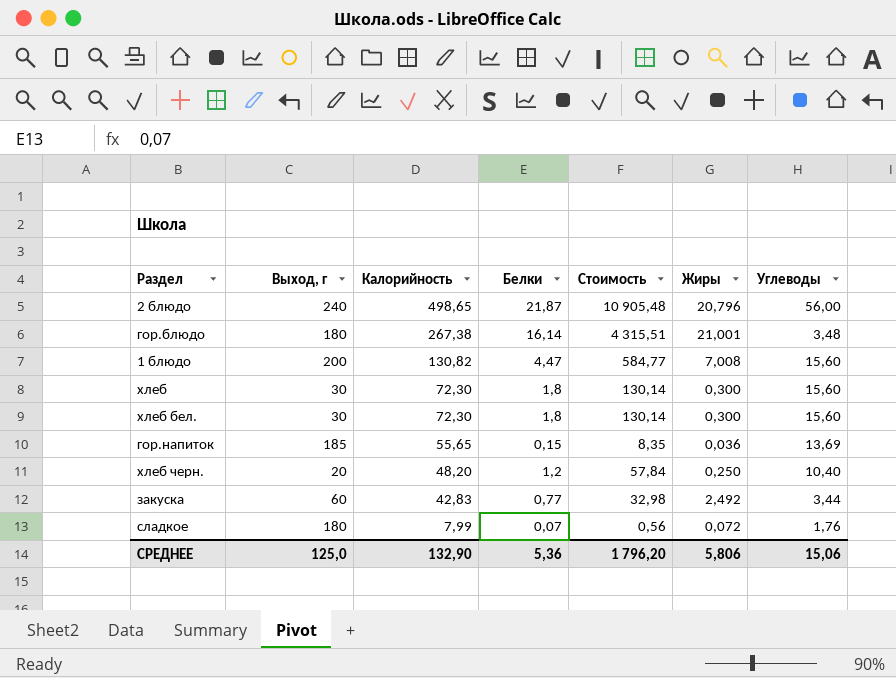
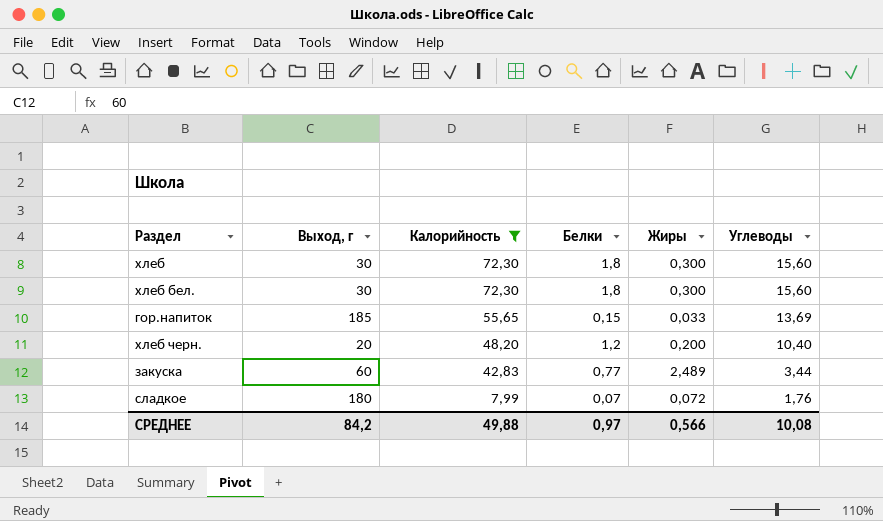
filter: none -> Калорийность <= 72,30
column Стоимость | formula: [Калорийность] * [Белки] -> none
гор.напиток | Жиры: 0,036 -> 0,033
хлеб черн. | Жиры: 0,250 -> 0,200
закуска | Жиры: 2,492 -> 2,489
СРЕДНЕЕ | Выход, г: 125,0 -> 84,2
СРЕДНЕЕ | Калорийность: 132,90 -> 49,88
СРЕДНЕЕ | Белки: 5,36 -> 0,97
СРЕДНЕЕ | Жиры: 5,806 -> 0,566
СРЕДНЕЕ | Углеводы: 15,06 -> 10,08

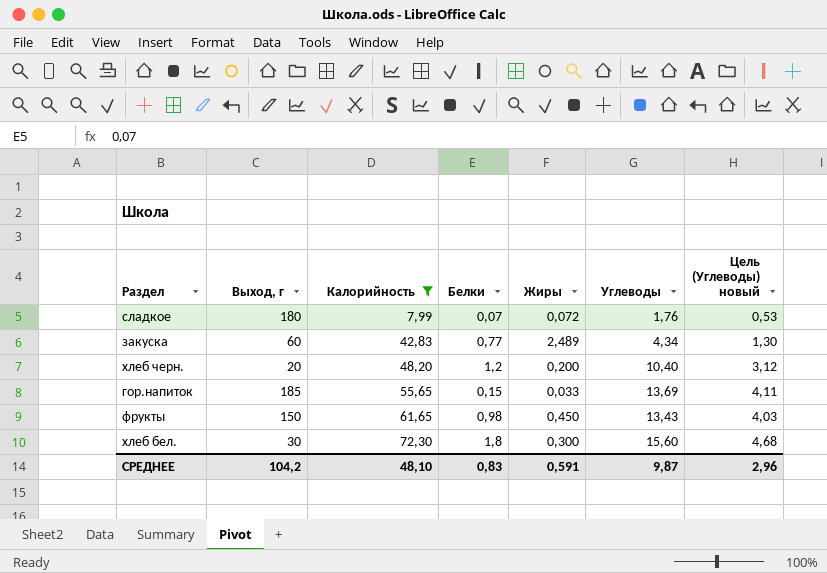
row order: Калорийность descending -> Калорийность ascending
column Цель (Углеводы) новый | formula: none -> [Углеводы] * 0,3
row хлеб: 30 | 72,30 | 1,8 | 0,300 | 15,60 -> none
закуска | Углеводы: 3,44 -> 4,34
row фрукты: none -> 150 | 61,65 | 0,98 | 0,450 | 13,43 | 4,03
СРЕДНЕЕ | Выход, г: 84,2 -> 104,2
СРЕДНЕЕ | Калорийность: 49,88 -> 48,10
СРЕДНЕЕ | Белки: 0,97 -> 0,83
СРЕДНЕЕ | Жиры: 0,566 -> 0,591
СРЕДНЕЕ | Углеводы: 10,08 -> 9,87

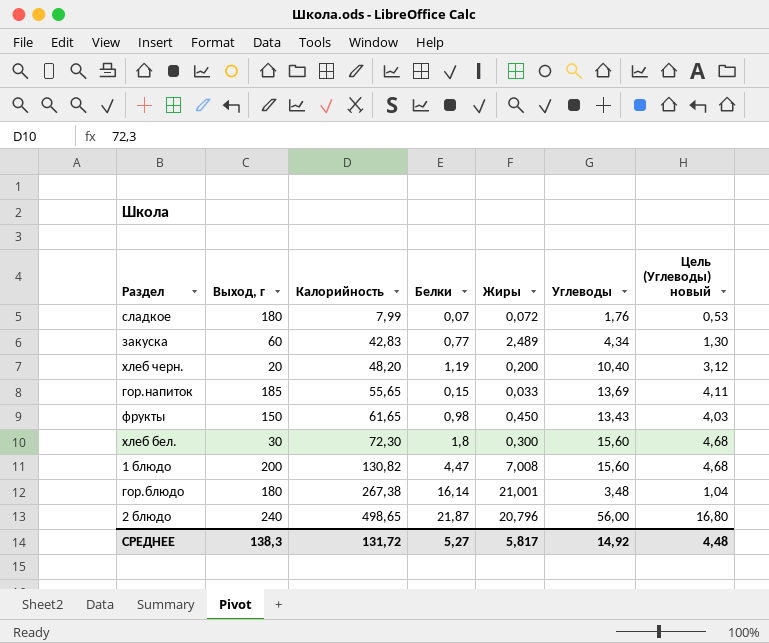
filter: Калорийность <= 72,30 -> none
хлеб черн. | Белки: 1,2 -> 1,19
СРЕДНЕЕ | Выход, г: 104,2 -> 138,3
СРЕДНЕЕ | Калорийность: 48,10 -> 131,72
СРЕДНЕЕ | Белки: 0,83 -> 5,27
СРЕДНЕЕ | Жиры: 0,591 -> 5,817
СРЕДНЕЕ | Углеводы: 9,87 -> 14,92
СРЕДНЕЕ | Цель (Углеводы) новый: 2,96 -> 4,48

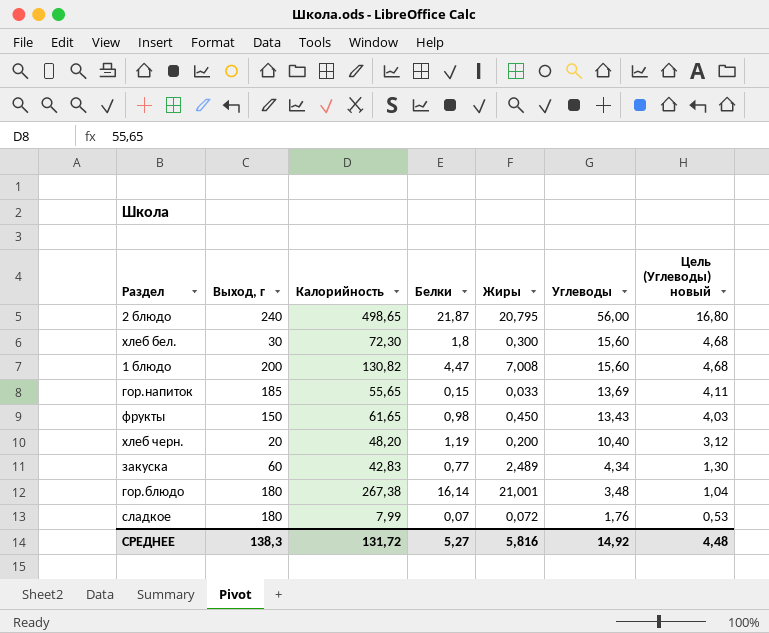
row order: Калорийность ascending -> Углеводы descending
2 блюдо | Жиры: 20,796 -> 20,795
СРЕДНЕЕ | Жиры: 5,817 -> 5,816

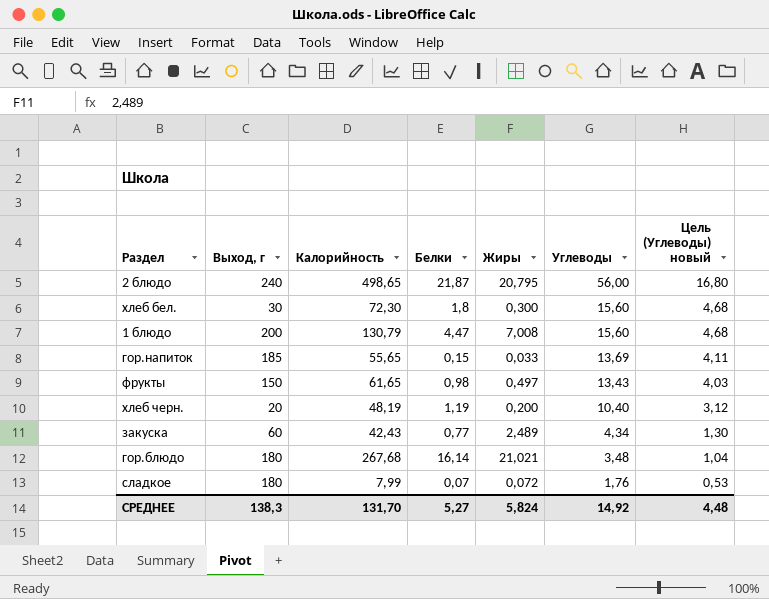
1 блюдо | Калорийность: 130,82 -> 130,79
фрукты | Жиры: 0,450 -> 0,497
хлеб черн. | Калорийность: 48,20 -> 48,19
закуска | Калорийность: 42,83 -> 42,43
гор.блюдо | Калорийность: 267,38 -> 267,68
гор.блюдо | Жиры: 21,001 -> 21,021
СРЕДНЕЕ | Калорийность: 131,72 -> 131,70
СРЕДНЕЕ | Жиры: 5,816 -> 5,824

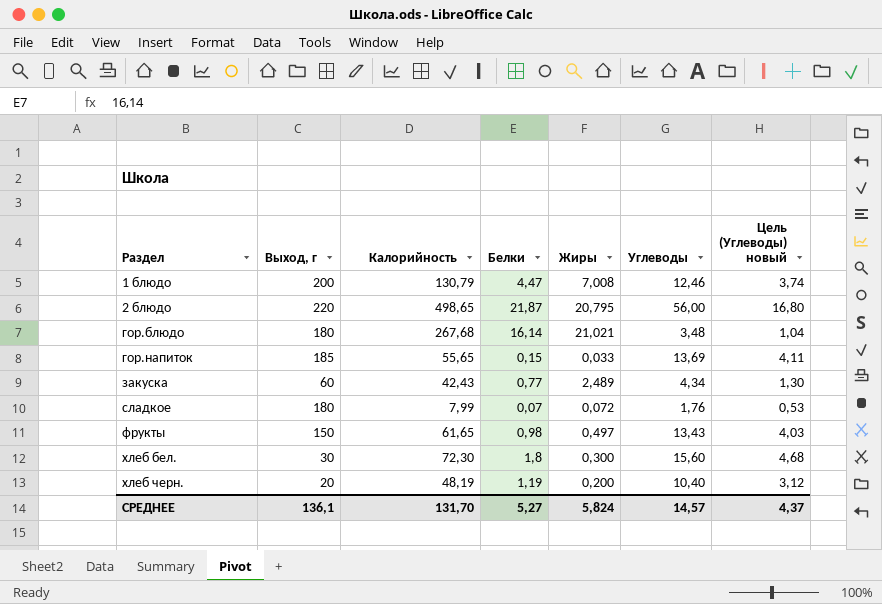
row order: Углеводы descending -> Раздел ascending
1 блюдо | Углеводы: 15,60 -> 12,46
1 блюдо | Цель (Углеводы) новый: 4,68 -> 3,74
2 блюдо | Выход, г: 240 -> 220
СРЕДНЕЕ | Выход, г: 138,3 -> 136,1
СРЕДНЕЕ | Углеводы: 14,92 -> 14,57
СРЕДНЕЕ | Цель (Углеводы) новый: 4,48 -> 4,37

